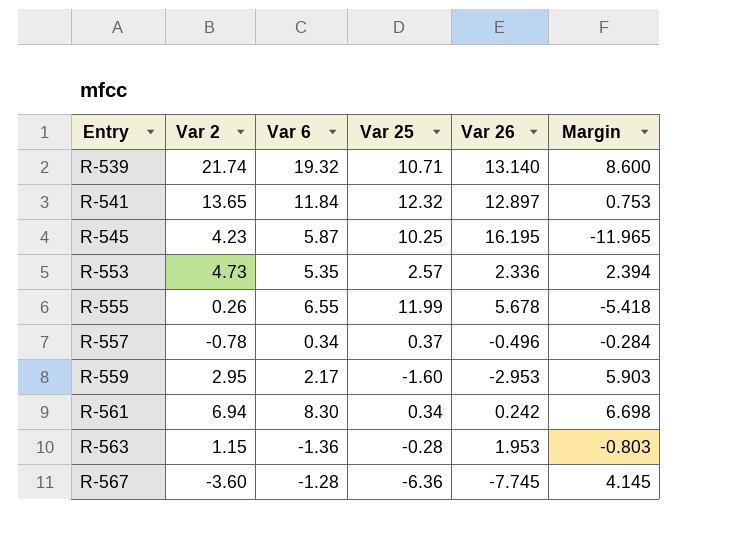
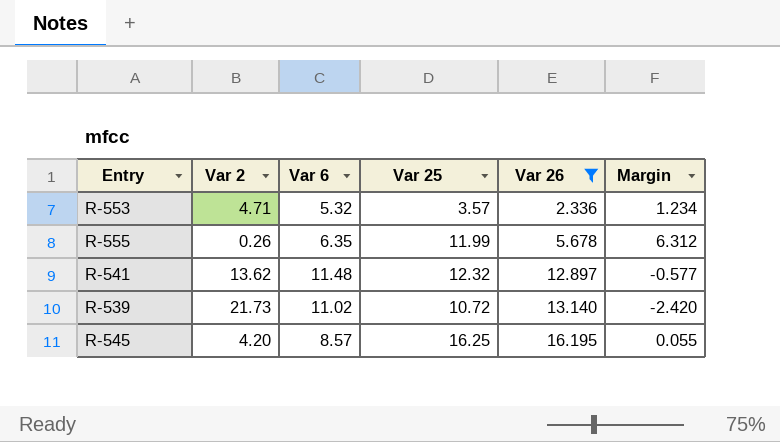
filter: none -> Var 26 >= 2.336
row order: Entry ascending -> Var 26 ascending
column Margin | formula: [Var 2] - [Var 26] -> [Var 25] - [Var 26]
R-553 | Var 2: 4.73 -> 4.71
R-553 | Var 6: 5.35 -> 5.32
R-553 | Var 25: 2.57 -> 3.57
R-555 | Var 6: 6.55 -> 6.35
R-541 | Var 2: 13.65 -> 13.62
R-541 | Var 6: 11.84 -> 11.48
R-539 | Var 2: 21.74 -> 21.73
R-539 | Var 6: 19.32 -> 11.02
R-539 | Var 25: 10.71 -> 10.72
R-545 | Var 2: 4.23 -> 4.20
R-545 | Var 6: 5.87 -> 8.57
R-545 | Var 25: 10.25 -> 16.25

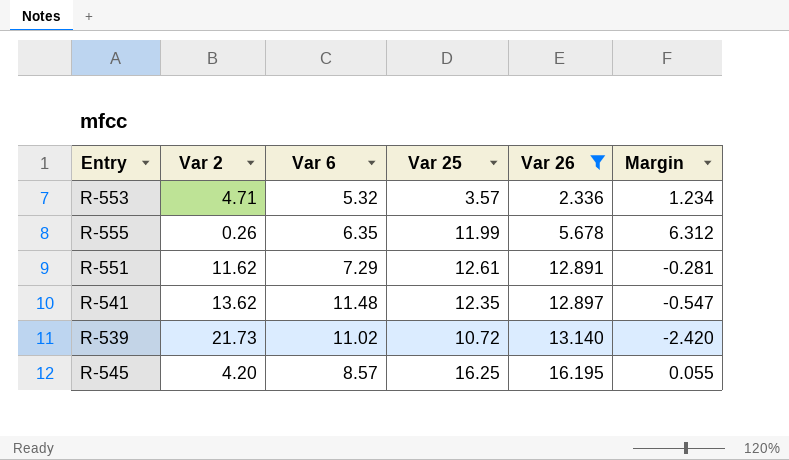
row R-551: none -> 11.62 | 7.29 | 12.61 | 12.891 | -0.281
R-541 | Var 25: 12.32 -> 12.35
R-541 | Margin: -0.577 -> -0.547

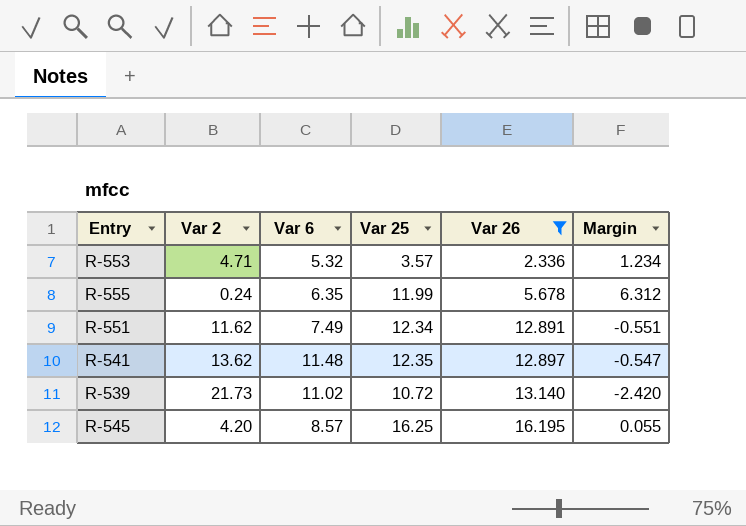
R-555 | Var 2: 0.26 -> 0.24
R-551 | Var 6: 7.29 -> 7.49
R-551 | Var 25: 12.61 -> 12.34
R-551 | Margin: -0.281 -> -0.551

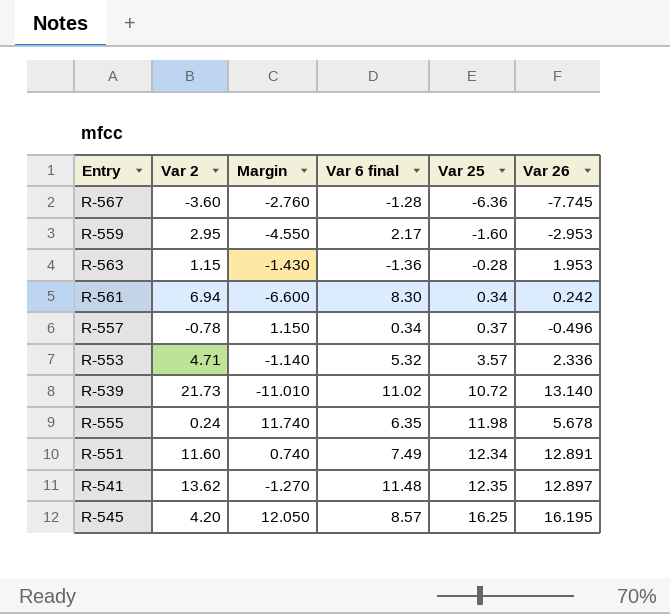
filter: Var 26 >= 2.336 -> none
row order: Var 26 ascending -> Var 25 ascending
column Margin | formula: [Var 25] - [Var 26] -> [Var 25] - [Var 2]
column Margin | position: 6 -> 3
column name: Var 6 -> Var 6 final
R-555 | Var 25: 11.99 -> 11.98
R-551 | Var 2: 11.62 -> 11.60

